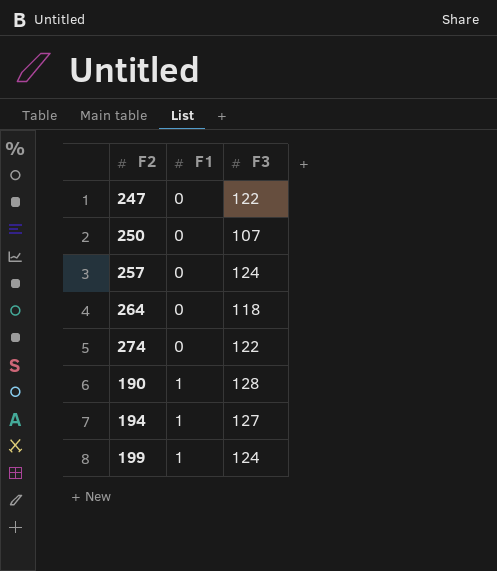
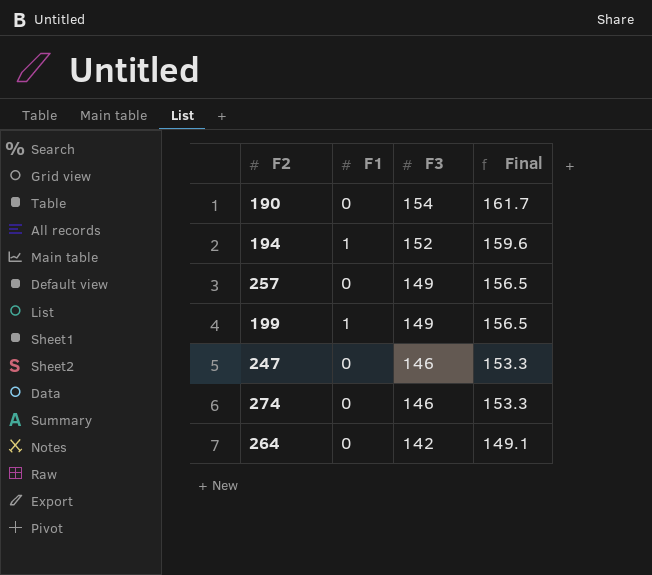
row order: F1 ascending -> F3 descending
column Final | formula: none -> [F3] * 1.05
row 250: 0 | 107 -> none
190 | F1: 1 -> 0
190 | F3: 128 -> 154
194 | F3: 127 -> 152
257 | F3: 124 -> 149
199 | F3: 124 -> 149
247 | F3: 122 -> 146
274 | F3: 122 -> 146
264 | F3: 118 -> 142

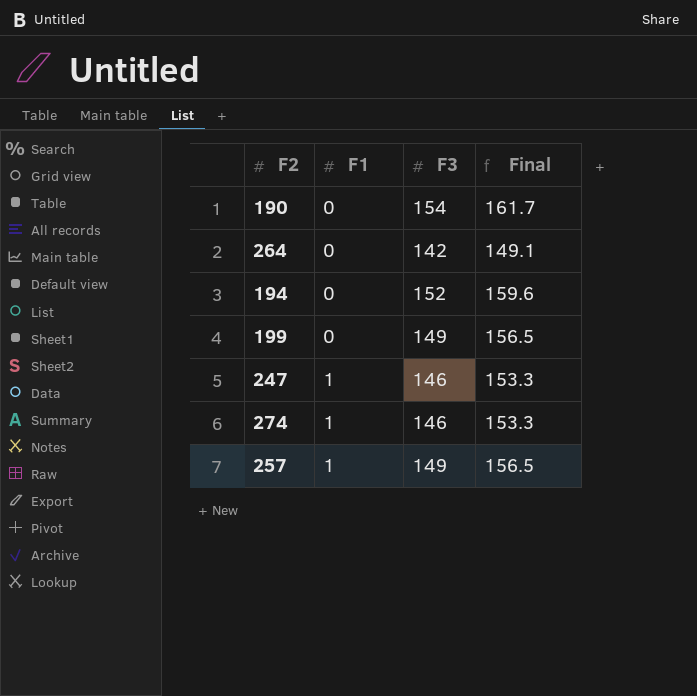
row order: F3 descending -> F1 ascending
194 | F1: 1 -> 0
199 | F1: 1 -> 0
247 | F1: 0 -> 1
274 | F1: 0 -> 1
257 | F1: 0 -> 1

